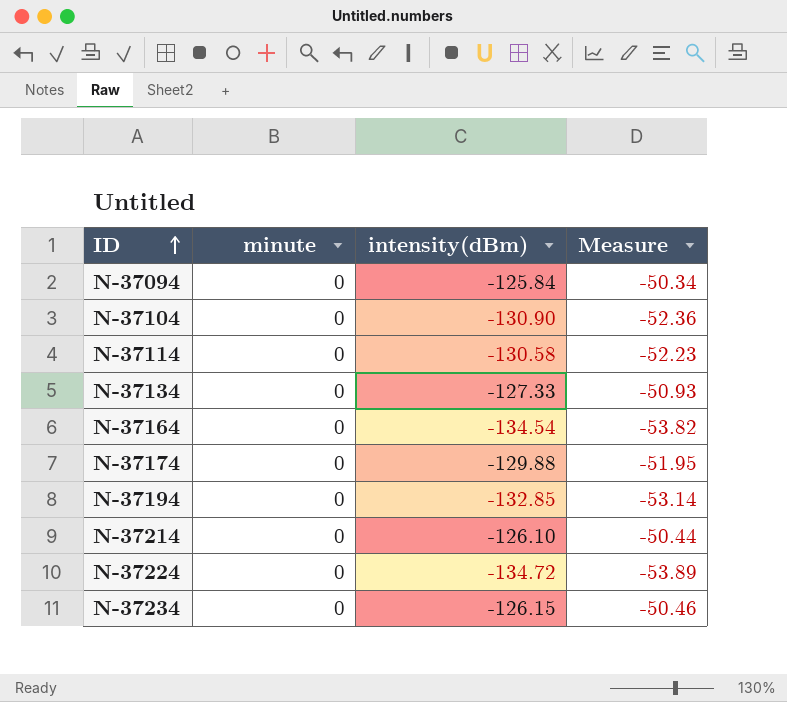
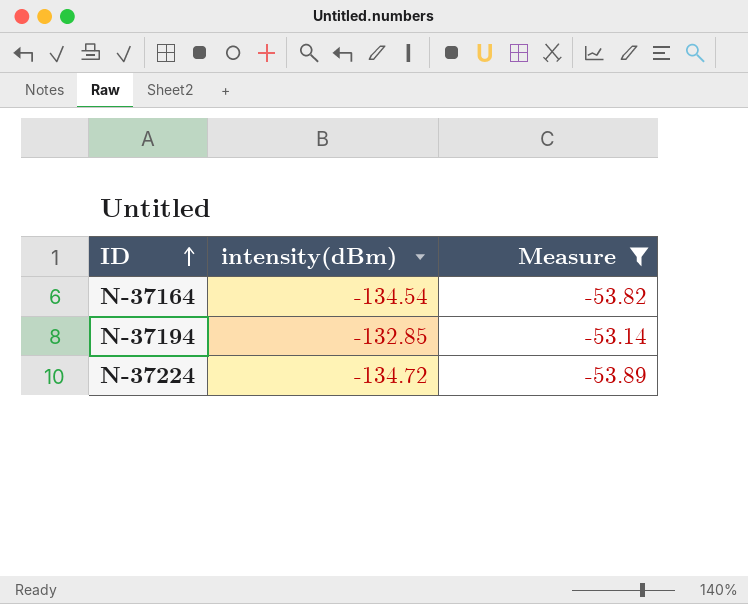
filter: none -> Measure <= -53.14
column minute | position: 2 -> none

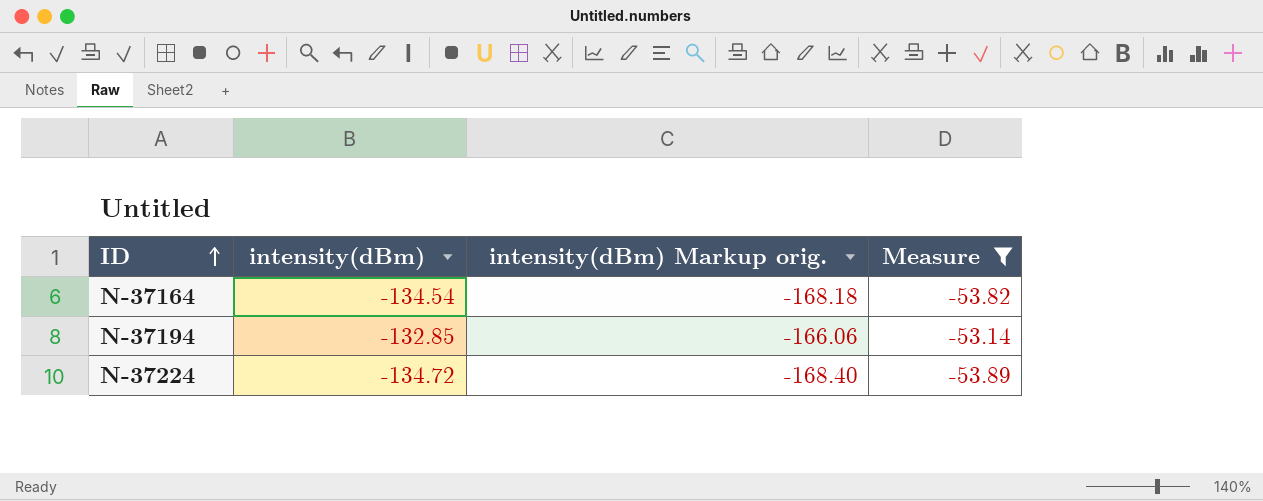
column intensity(dBm) Markup orig. | formula: none -> [intensity(dBm)] * 1.25

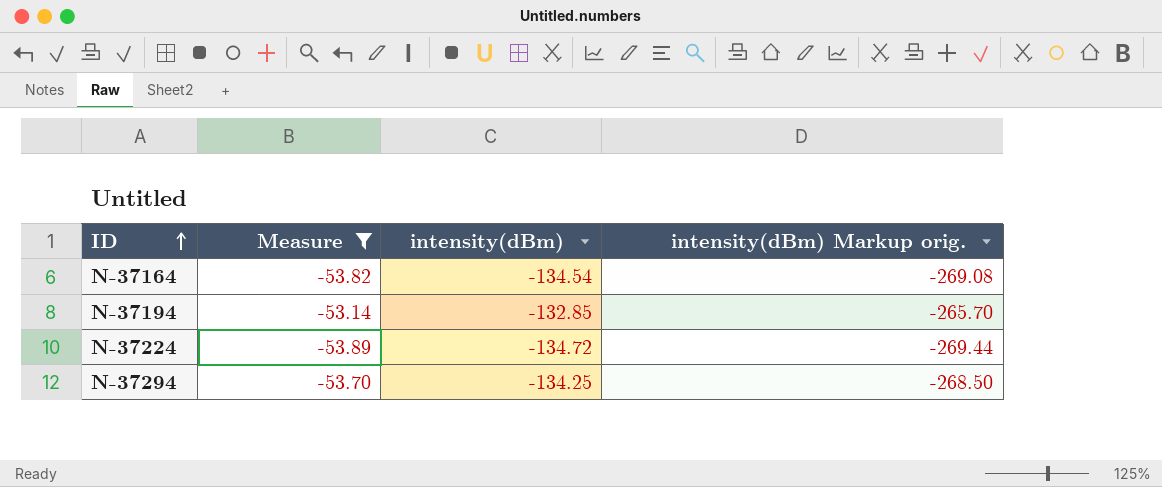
column Measure | position: 4 -> 2
column intensity(dBm) Markup orig. | formula: [intensity(dBm)] * 1.25 -> [intensity(dBm)] * 2
row N-37294: none -> -53.70 | -134.25 | -268.50

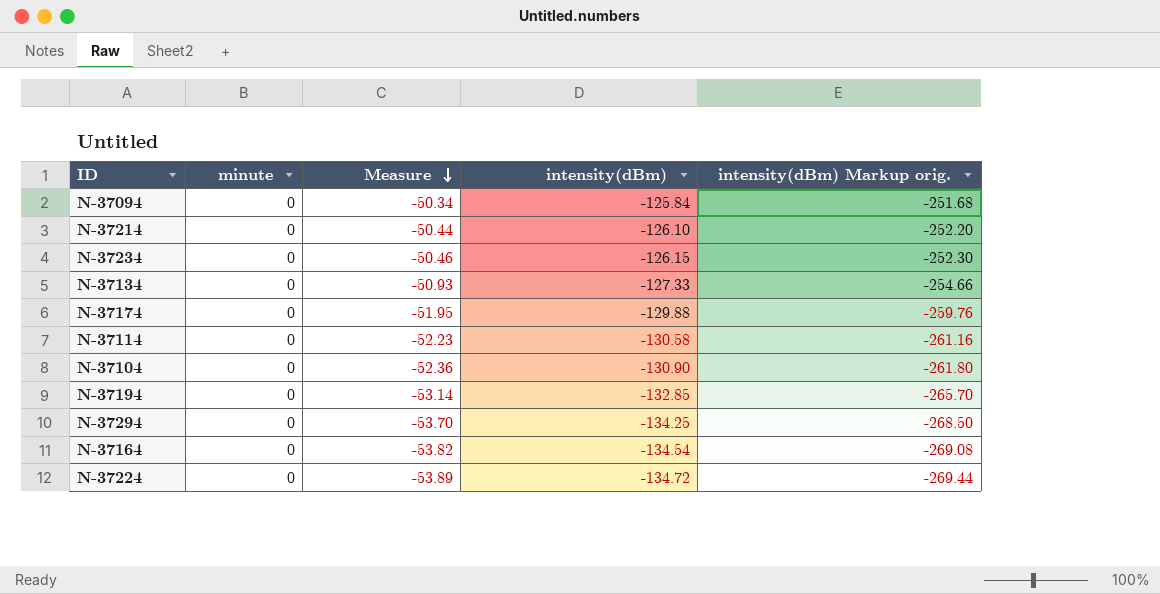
filter: Measure <= -53.14 -> none
row order: ID ascending -> Measure descending
column minute | position: none -> 2

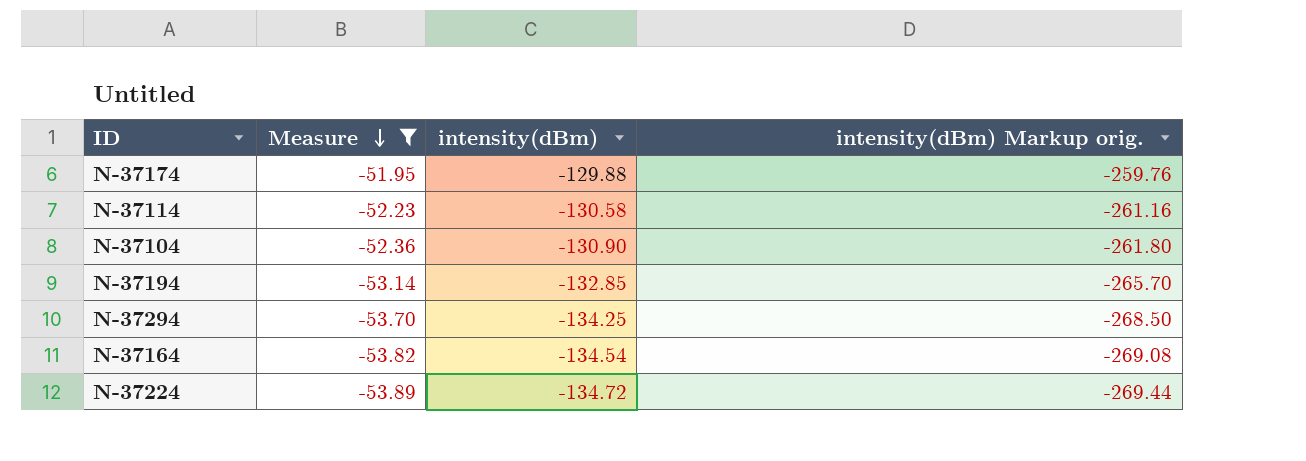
filter: none -> Measure <= -51.95
column minute | position: 2 -> none

